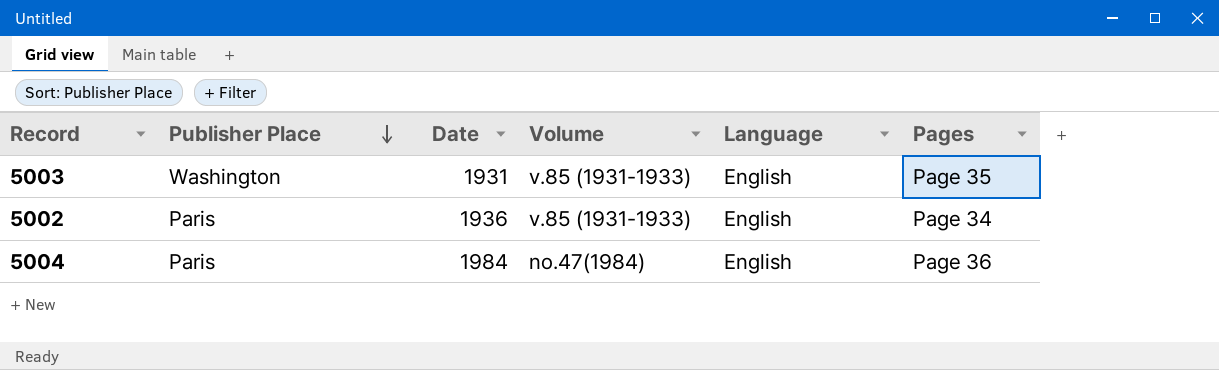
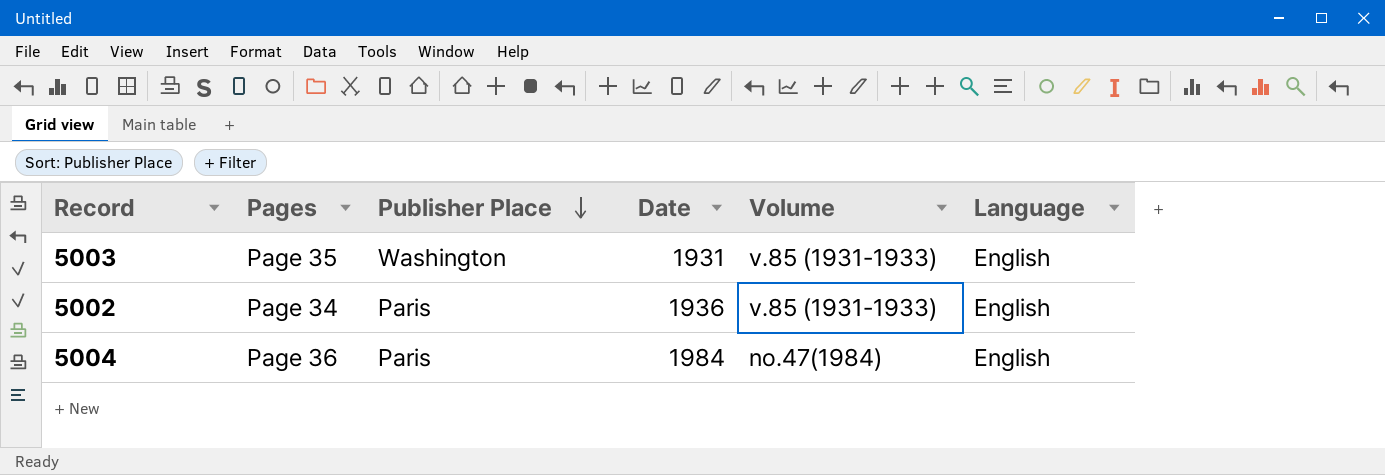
column Pages | position: 6 -> 2

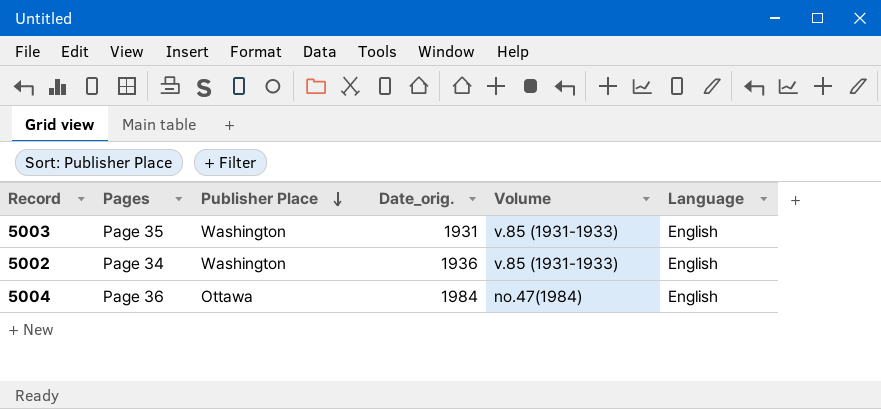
column name: Date -> Date_orig.
5002 | Publisher Place: Paris -> Washington
5004 | Publisher Place: Paris -> Ottawa

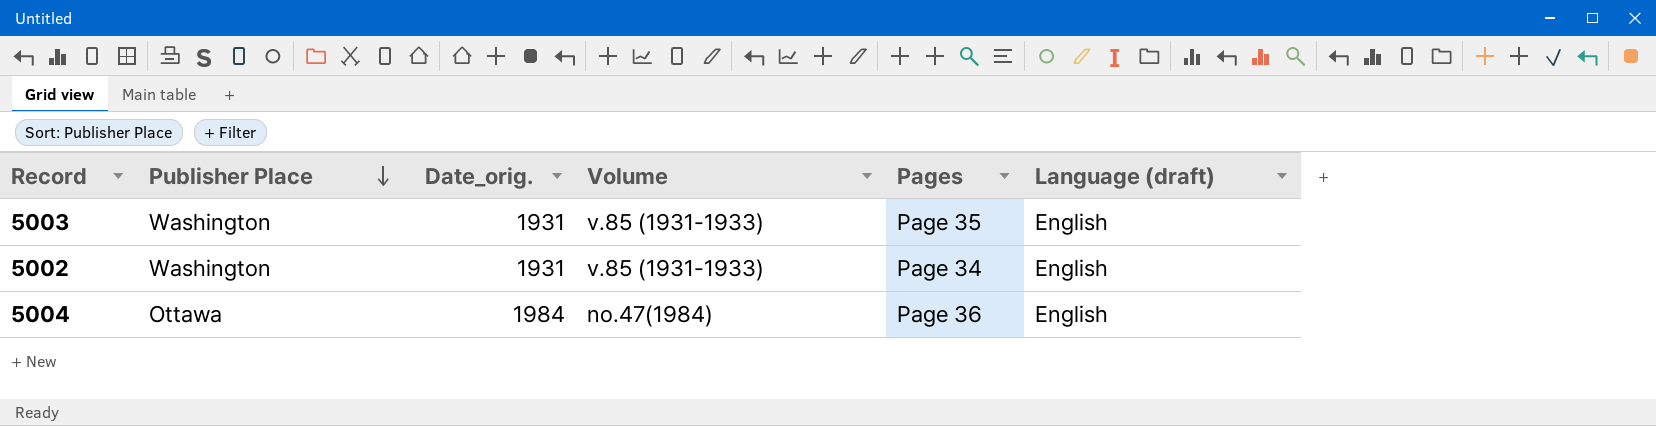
column Pages | position: 2 -> 5
column name: Language -> Language (draft)
5002 | Date_orig.: 1936 -> 1931

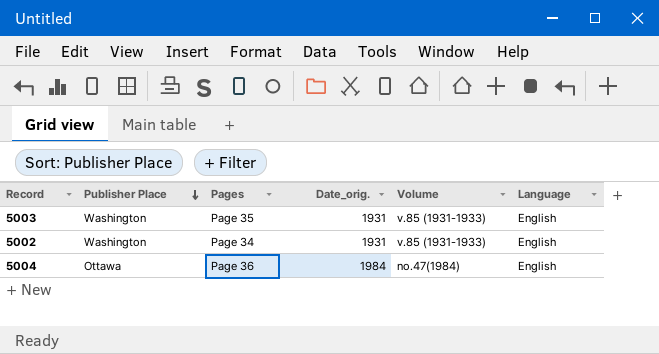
column Pages | position: 5 -> 3
column name: Language (draft) -> Language

